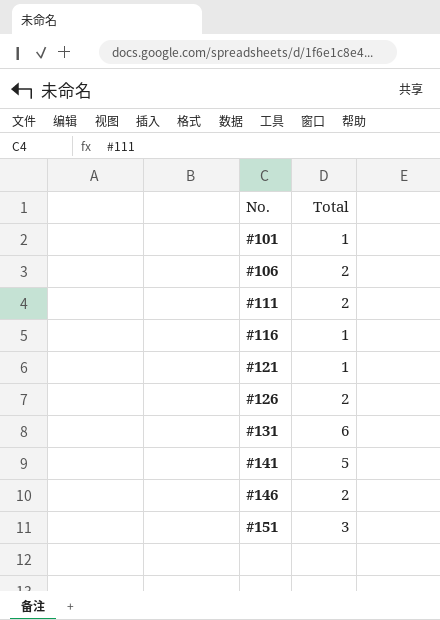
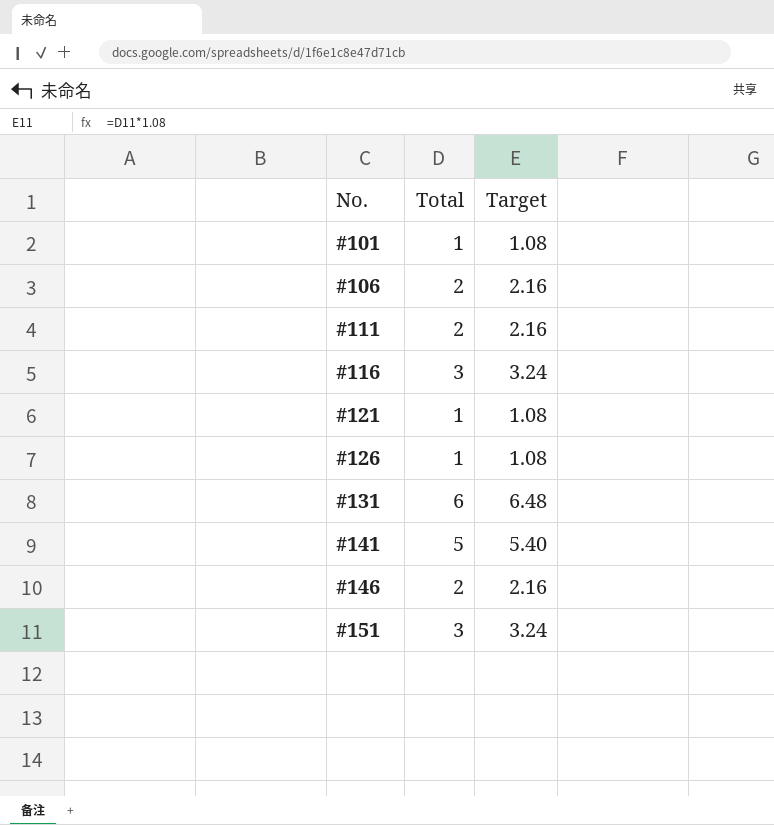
column Target | formula: none -> [Total] * 1.08
#116 | Total: 1 -> 3
#126 | Total: 2 -> 1

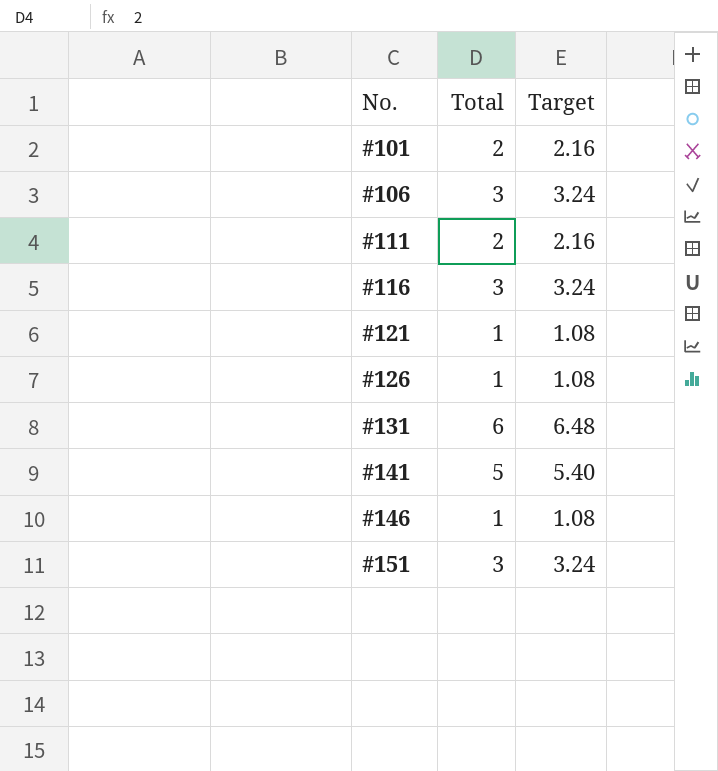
#101 | Total: 1 -> 2
#101 | Target: 1.08 -> 2.16
#106 | Total: 2 -> 3
#106 | Target: 2.16 -> 3.24
#146 | Total: 2 -> 1
#146 | Target: 2.16 -> 1.08

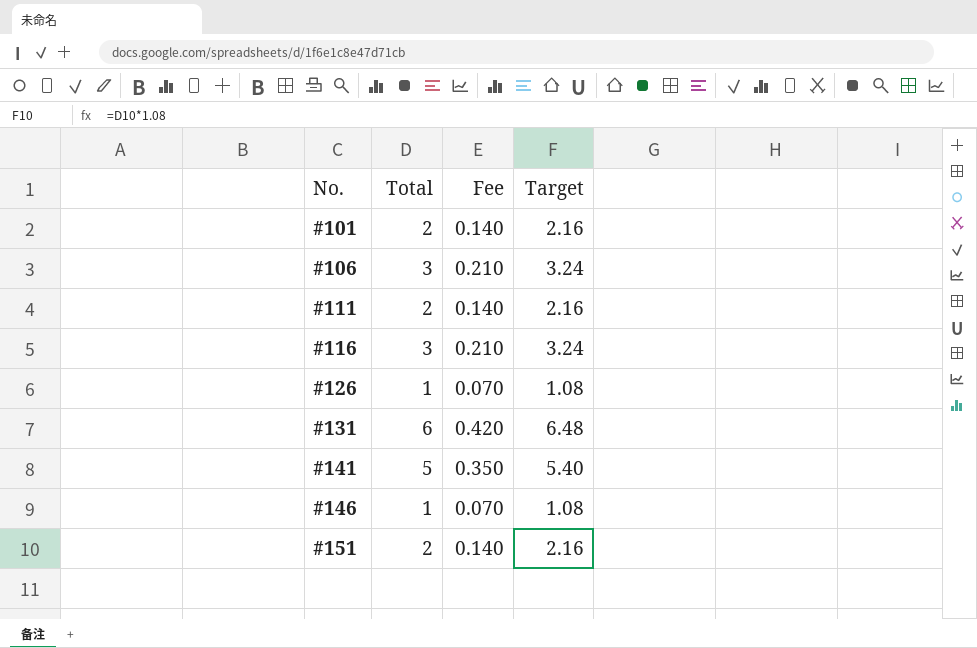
column Fee | formula: none -> [Total] * 0.07
row #121: 1 | 1.08 -> none
#151 | Total: 3 -> 2
#151 | Target: 3.24 -> 2.16

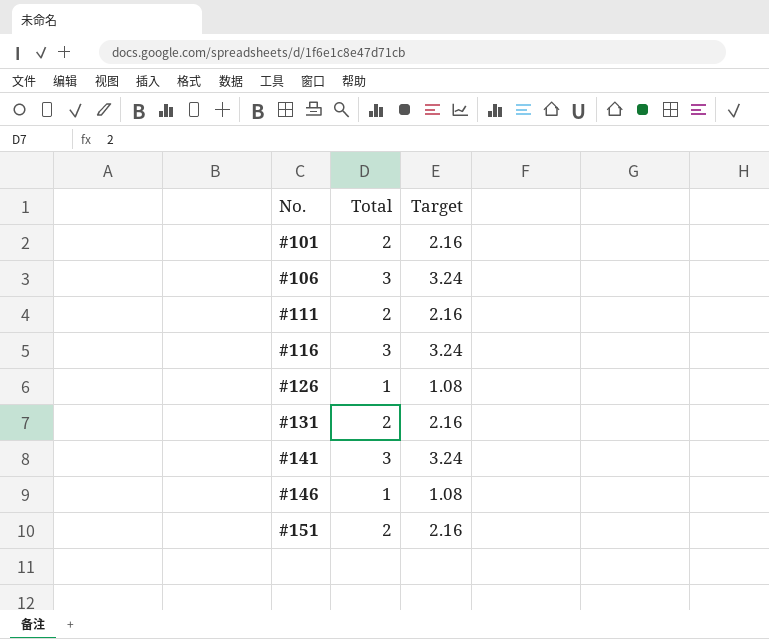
column Fee | formula: [Total] * 0.07 -> none
#131 | Total: 6 -> 2
#131 | Target: 6.48 -> 2.16
#141 | Total: 5 -> 3
#141 | Target: 5.40 -> 3.24

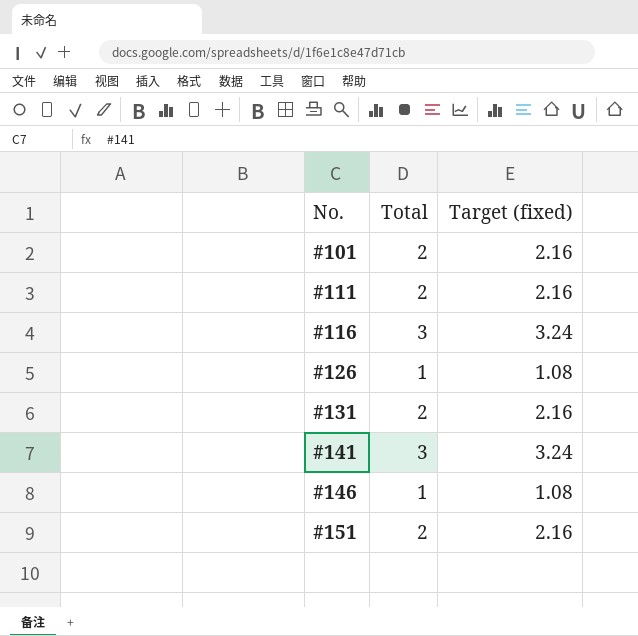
column name: Target -> Target (fixed)
row #106: 3 | 3.24 -> none

